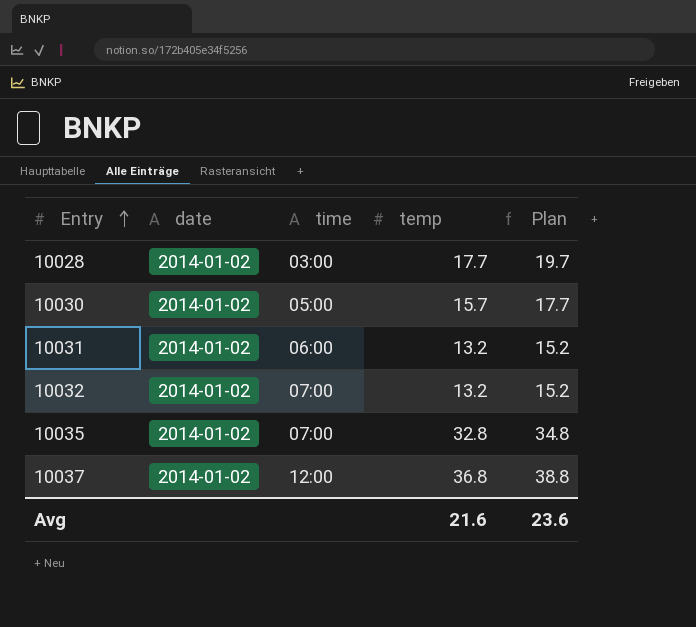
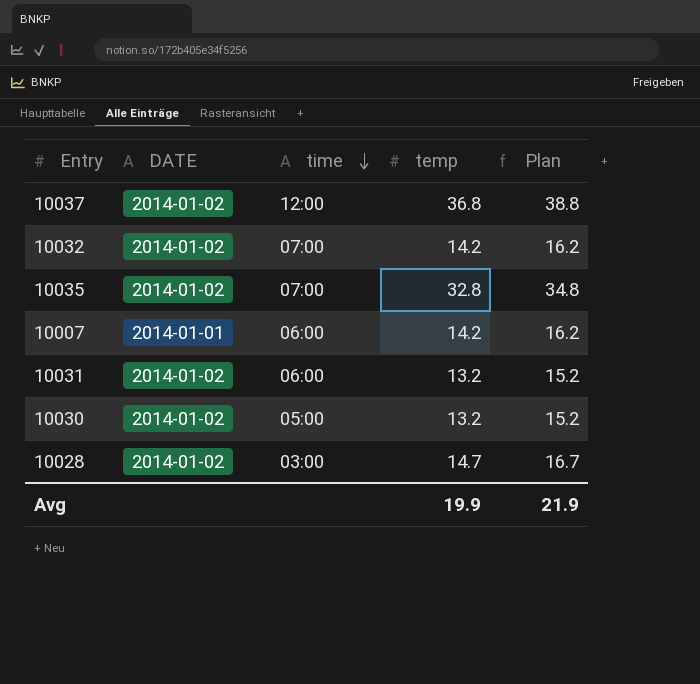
row order: Entry ascending -> time descending
column name: date -> DATE
10032 | temp: 13.2 -> 14.2
10032 | Plan: 15.2 -> 16.2
row 10007: none -> 2014-01-01 | 06:00 | 14.2 | 16.2
10030 | temp: 15.7 -> 13.2
10030 | Plan: 17.7 -> 15.2
10028 | temp: 17.7 -> 14.7
10028 | Plan: 19.7 -> 16.7
Avg | temp: 21.6 -> 19.9
Avg | Plan: 23.6 -> 21.9

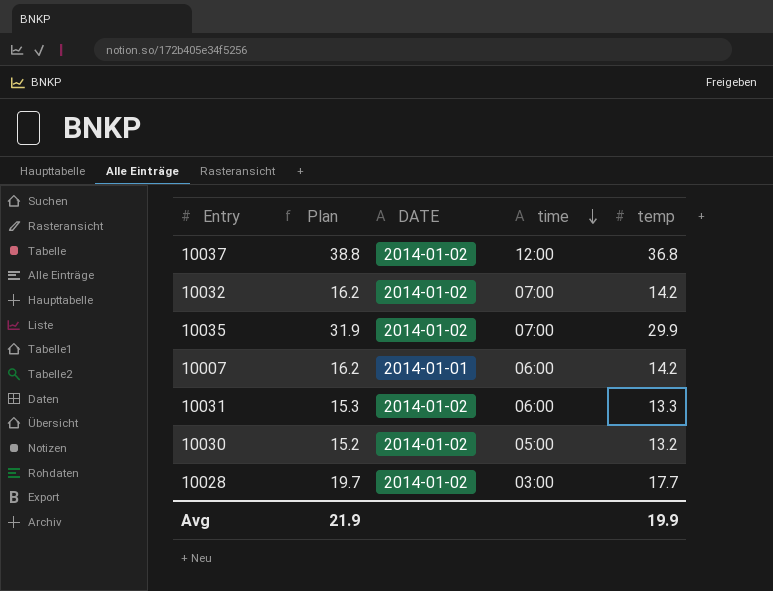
column Plan | position: 5 -> 2
10035 | Plan: 34.8 -> 31.9
10035 | temp: 32.8 -> 29.9
10031 | Plan: 15.2 -> 15.3
10031 | temp: 13.2 -> 13.3
10028 | Plan: 16.7 -> 19.7
10028 | temp: 14.7 -> 17.7

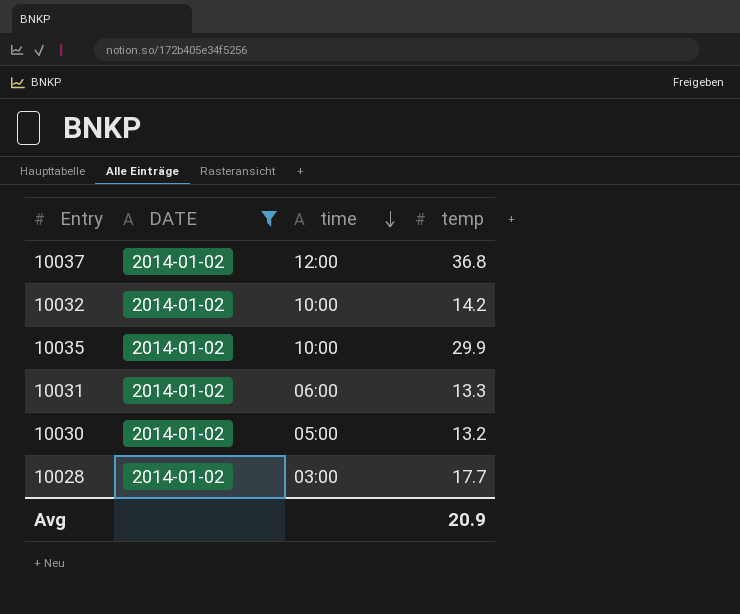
filter: none -> DATE = 2014-01-02
column Plan | formula: [temp] + 2 -> none
10032 | time: 07:00 -> 10:00
10035 | time: 07:00 -> 10:00
Avg | temp: 19.9 -> 20.9

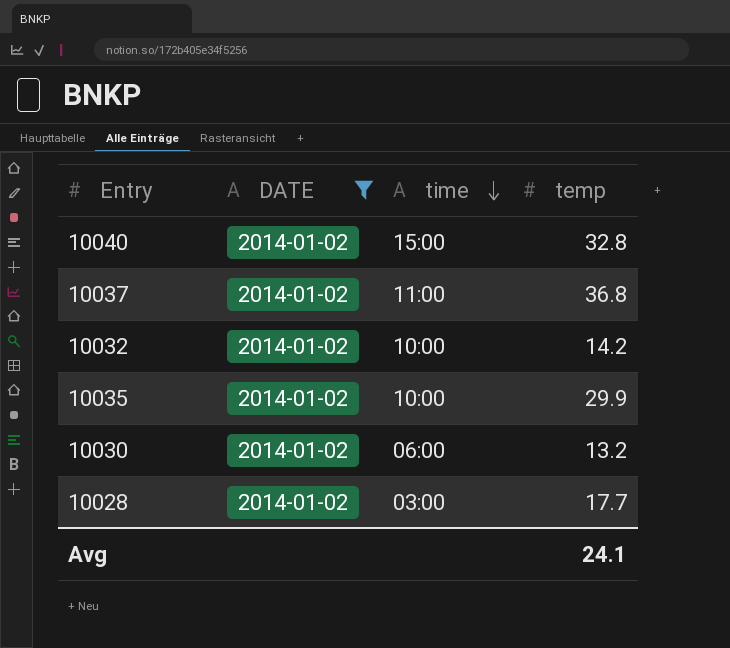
row 10031: 2014-01-02 | 06:00 | 13.3 -> none
row 10040: none -> 2014-01-02 | 15:00 | 32.8
10037 | time: 12:00 -> 11:00
10030 | time: 05:00 -> 06:00
Avg | temp: 20.9 -> 24.1

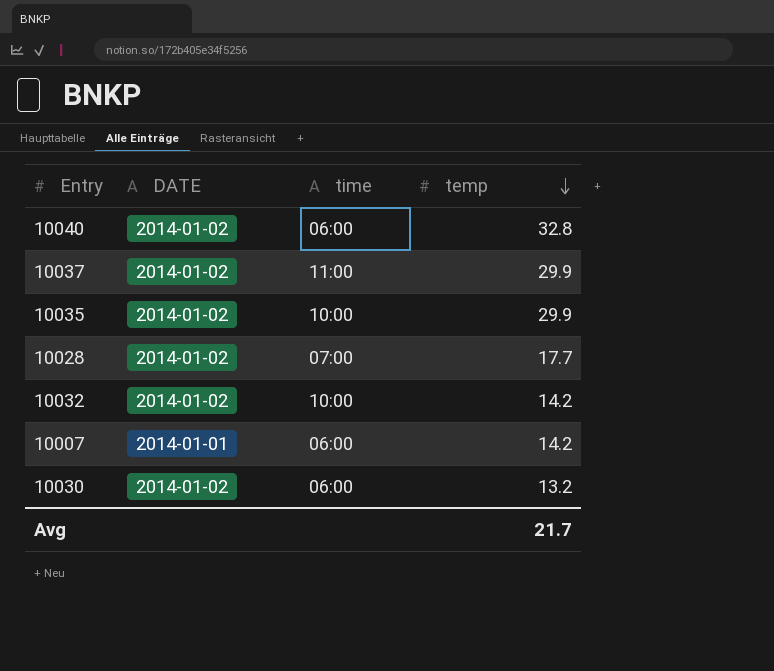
filter: DATE = 2014-01-02 -> none
row order: time descending -> temp descending
10040 | time: 15:00 -> 06:00
10037 | temp: 36.8 -> 29.9
10028 | time: 03:00 -> 07:00
Avg | temp: 24.1 -> 21.7

